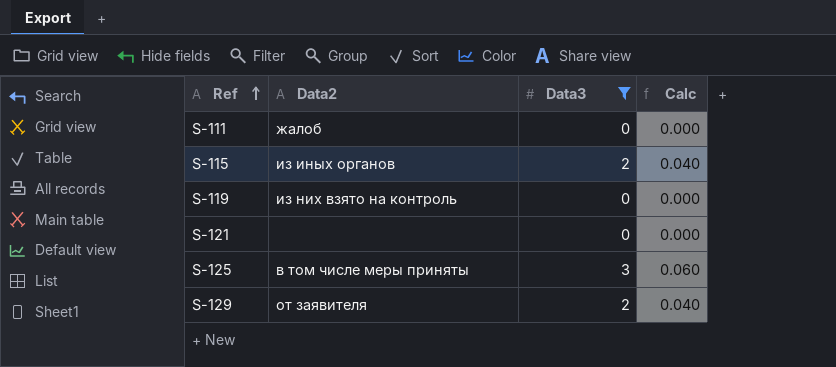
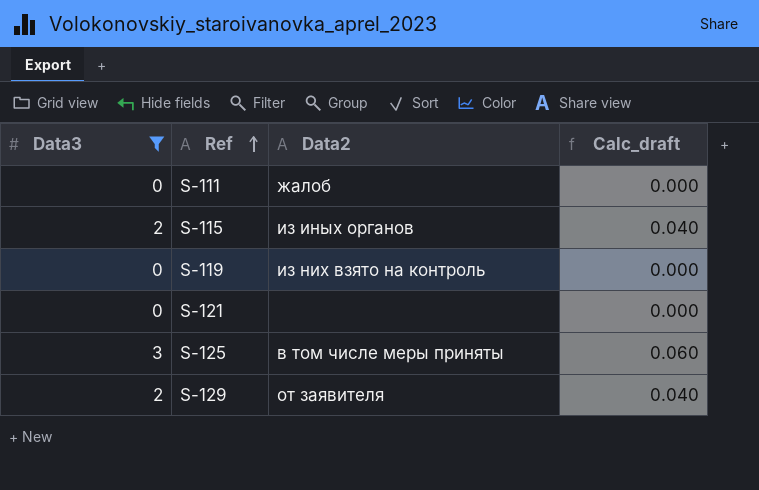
column Data3 | position: 3 -> 1
column name: Calc -> Calc_draft

